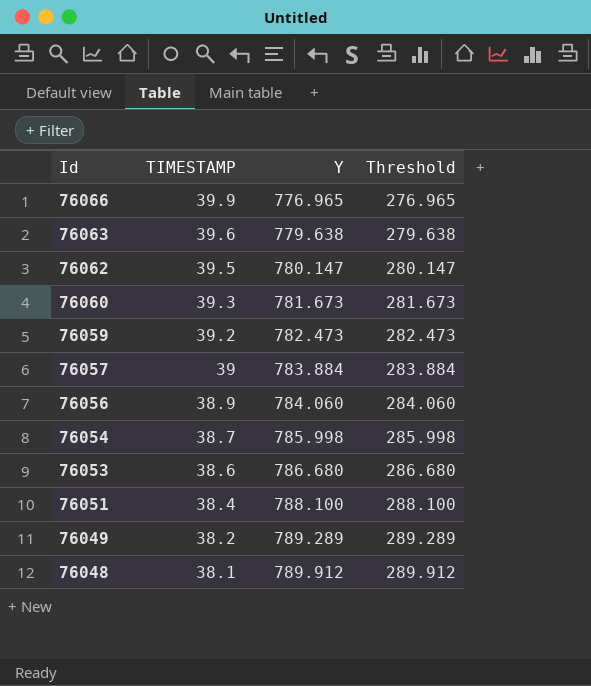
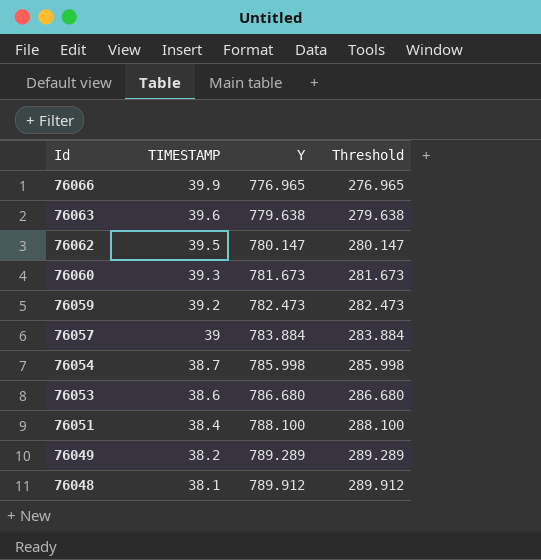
row 76056: 38.9 | 784.060 | 284.060 -> none

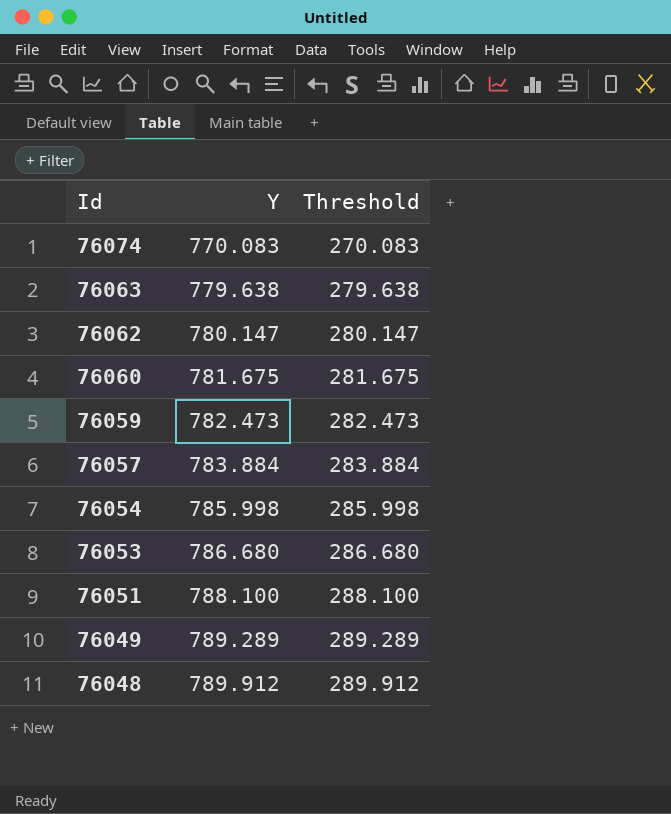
column TIMESTAMP | position: 2 -> none
row 76066: 39.9 | 776.965 | 276.965 -> none
row 76074: none -> 770.083 | 270.083
76060 | Y: 781.673 -> 781.675
76060 | Threshold: 281.673 -> 281.675

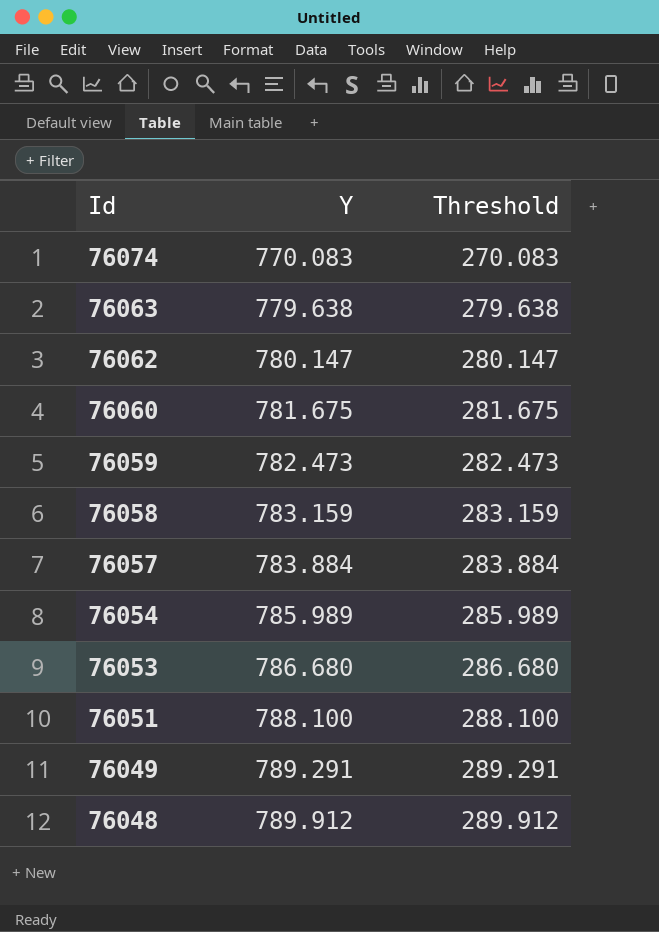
row 76058: none -> 783.159 | 283.159
76054 | Y: 785.998 -> 785.989
76054 | Threshold: 285.998 -> 285.989
76049 | Y: 789.289 -> 789.291
76049 | Threshold: 289.289 -> 289.291

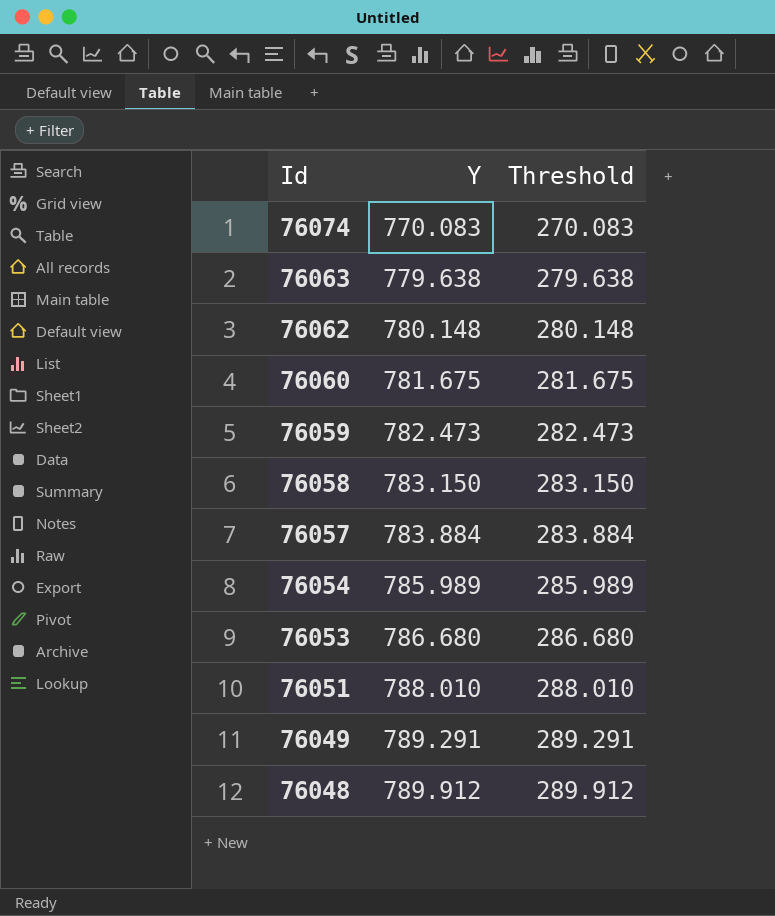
76062 | Y: 780.147 -> 780.148
76062 | Threshold: 280.147 -> 280.148
76058 | Y: 783.159 -> 783.150
76058 | Threshold: 283.159 -> 283.150
76051 | Y: 788.100 -> 788.010
76051 | Threshold: 288.100 -> 288.010

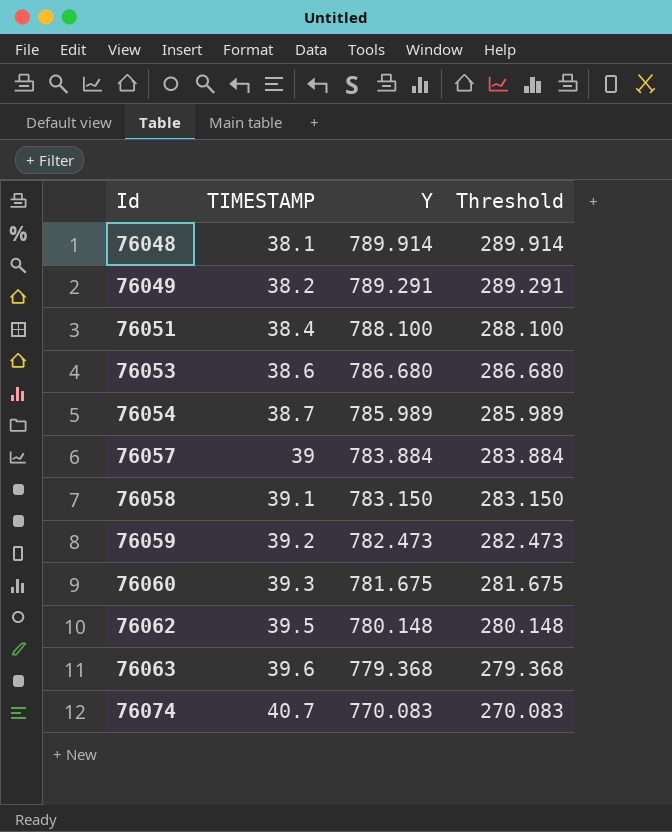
row order: Id descending -> Id ascending
column TIMESTAMP | position: none -> 2
76048 | Y: 789.912 -> 789.914
76048 | Threshold: 289.912 -> 289.914
76051 | Y: 788.010 -> 788.100
76051 | Threshold: 288.010 -> 288.100
76063 | Y: 779.638 -> 779.368
76063 | Threshold: 279.638 -> 279.368

